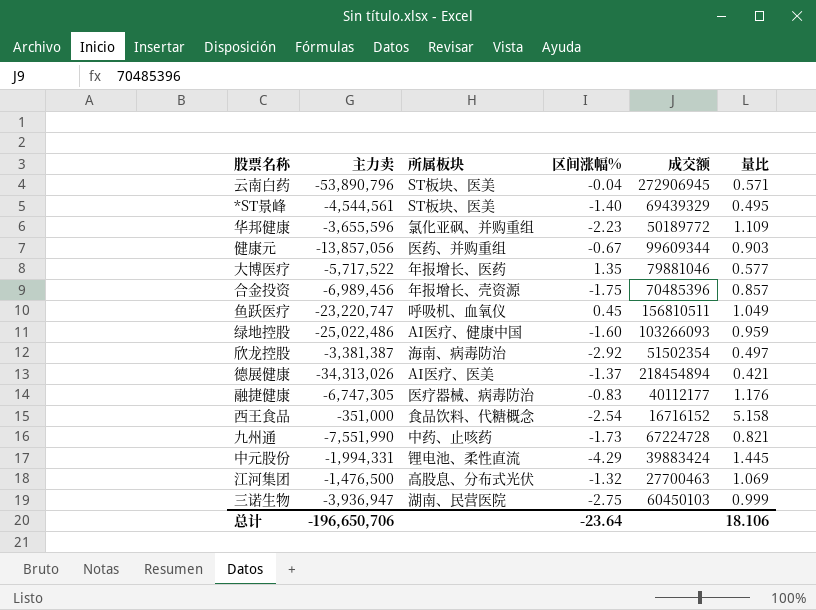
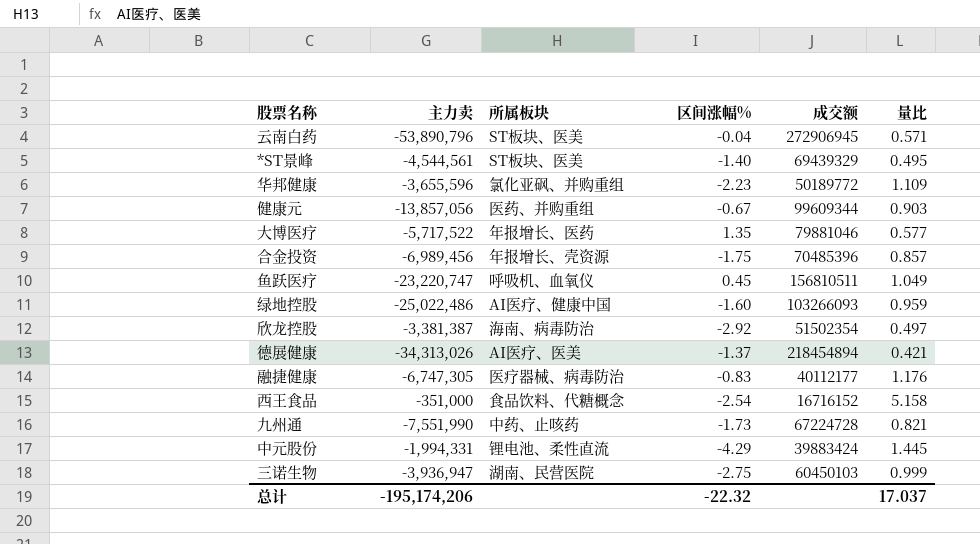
row 江河集团: -1,476,500 | 高股息、分布式光伏 | -1.32 | 27700463 | 1.069 -> none
总计 | 主力卖: -196,650,706 -> -195,174,206
总计 | 区间涨幅%: -23.64 -> -22.32
总计 | 量比: 18.106 -> 17.037

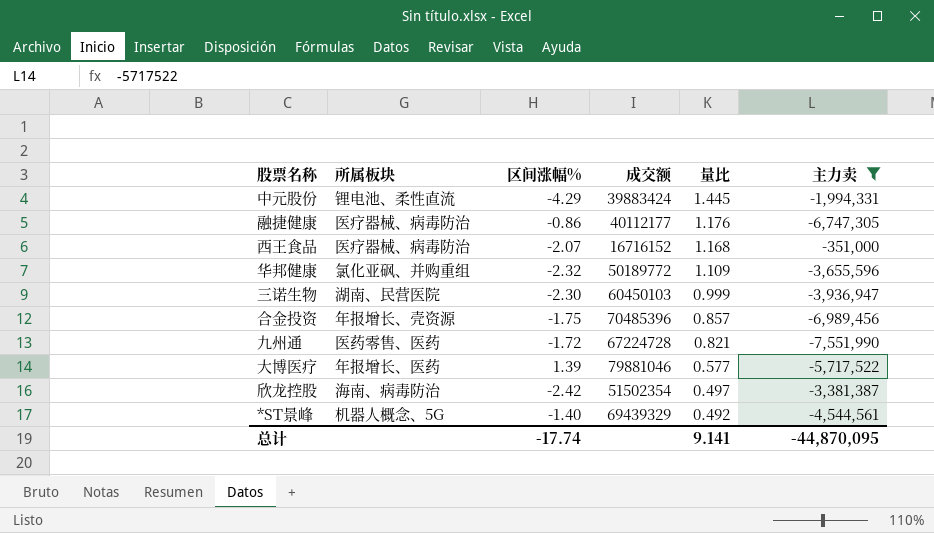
filter: none -> 主力卖 >= -7,551,990
row order: none -> 量比 descending
column 主力卖 | position: 2 -> 6
融捷健康 | 区间涨幅%: -0.83 -> -0.86
西王食品 | 所属板块: 食品饮料、代糖概念 -> 医疗器械、病毒防治
西王食品 | 区间涨幅%: -2.54 -> -2.07
西王食品 | 量比: 5.158 -> 1.168
华邦健康 | 区间涨幅%: -2.23 -> -2.32
三诺生物 | 区间涨幅%: -2.75 -> -2.30
九州通 | 所属板块: 中药、止咳药 -> 医药零售、医药
九州通 | 区间涨幅%: -1.73 -> -1.72
大博医疗 | 区间涨幅%: 1.35 -> 1.39
欣龙控股 | 区间涨幅%: -2.92 -> -2.42
*ST景峰 | 所属板块: ST板块、医美 -> 机器人概念、5G
*ST景峰 | 量比: 0.495 -> 0.492
总计 | 区间涨幅%: -22.32 -> -17.74
总计 | 量比: 17.037 -> 9.141
总计 | 主力卖: -195,174,206 -> -44,870,095

